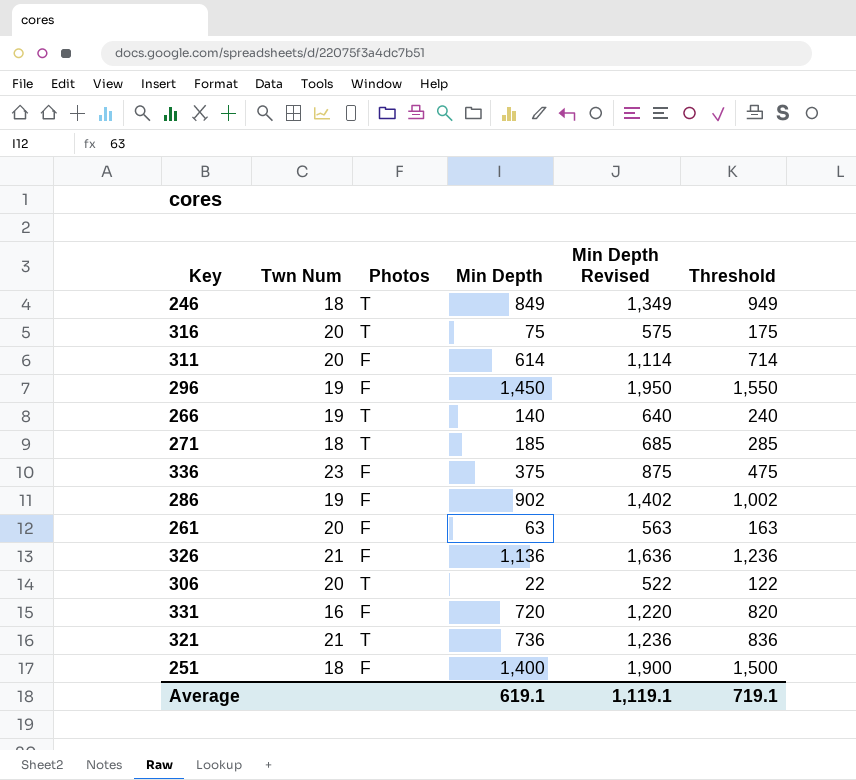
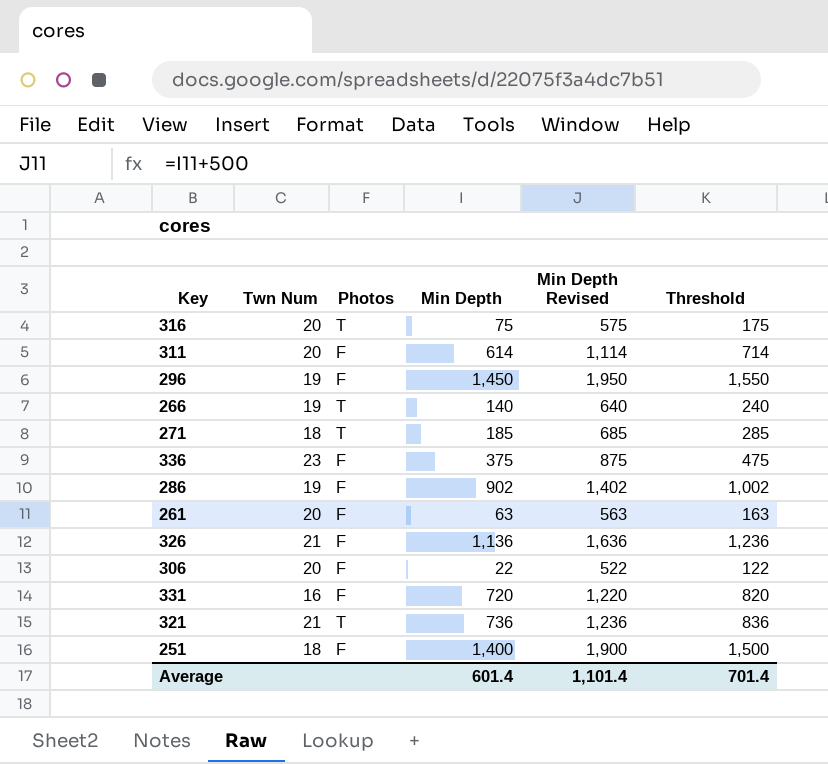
row 246: 18 | T | 849 | 1,349 | 949 -> none
306 | Photos: T -> F
Average | Min Depth: 619.1 -> 601.4
Average | Min Depth Revised: 1,119.1 -> 1,101.4
Average | Threshold: 719.1 -> 701.4

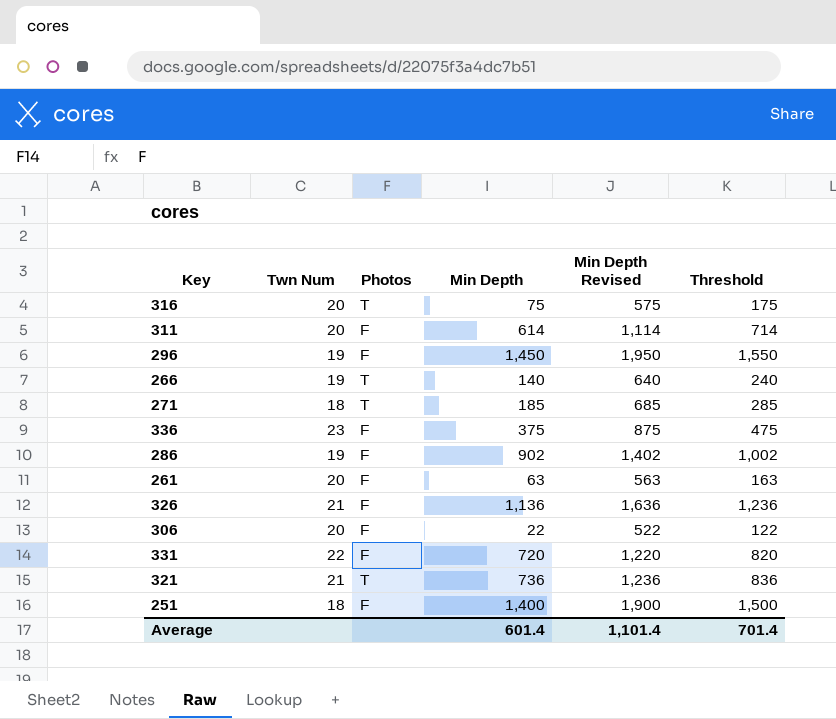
331 | Twn Num: 16 -> 22

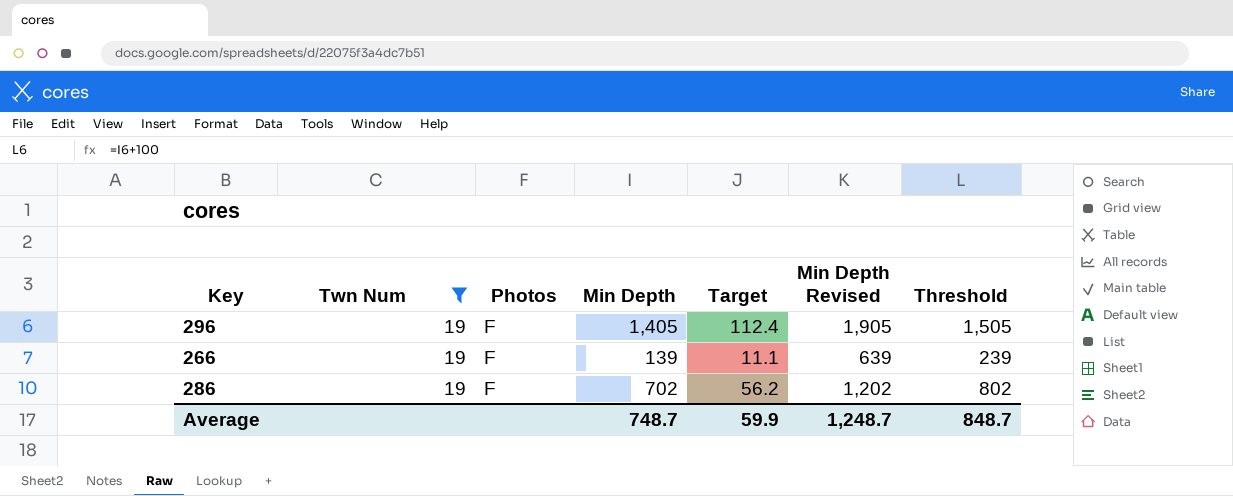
filter: none -> Twn Num = 19
column Target | formula: none -> [Min Depth] * 0.08
296 | Min Depth: 1,450 -> 1,405
296 | Min Depth Revised: 1,950 -> 1,905
296 | Threshold: 1,550 -> 1,505
266 | Photos: T -> F
266 | Min Depth: 140 -> 139
266 | Min Depth Revised: 640 -> 639
266 | Threshold: 240 -> 239
286 | Min Depth: 902 -> 702
286 | Min Depth Revised: 1,402 -> 1,202
286 | Threshold: 1,002 -> 802
Average | Min Depth: 601.4 -> 748.7
Average | Min Depth Revised: 1,101.4 -> 1,248.7
Average | Threshold: 701.4 -> 848.7

